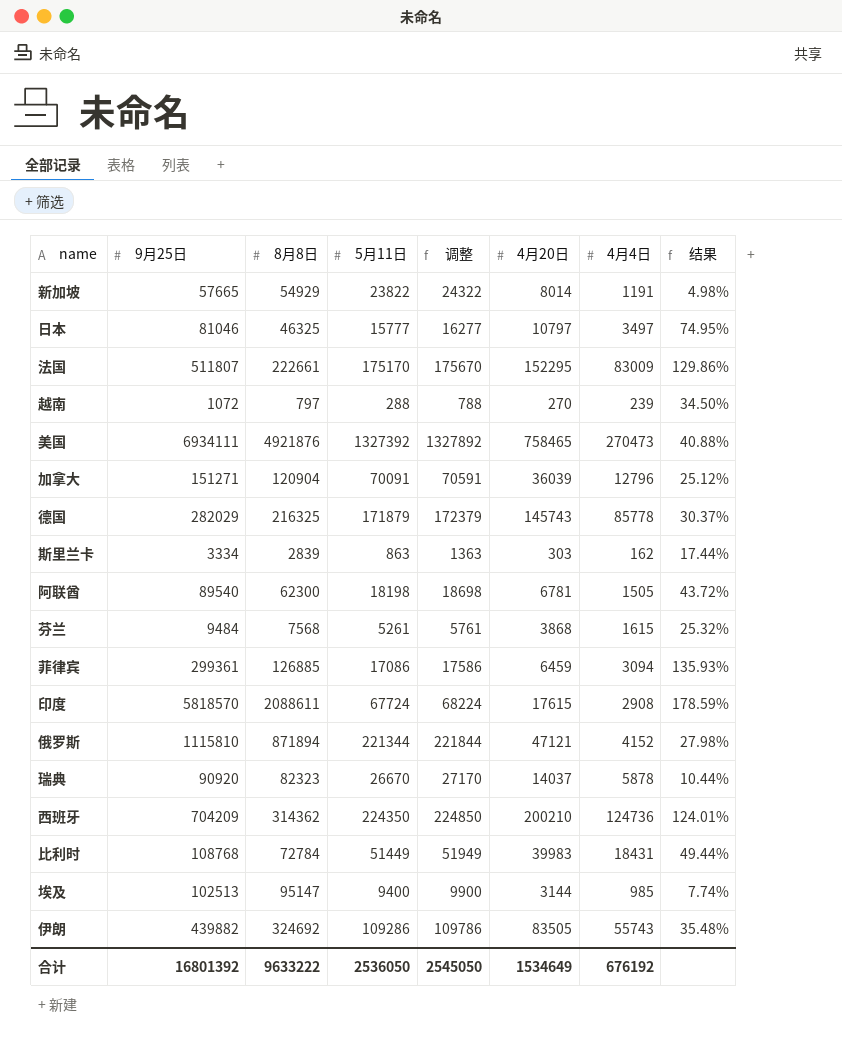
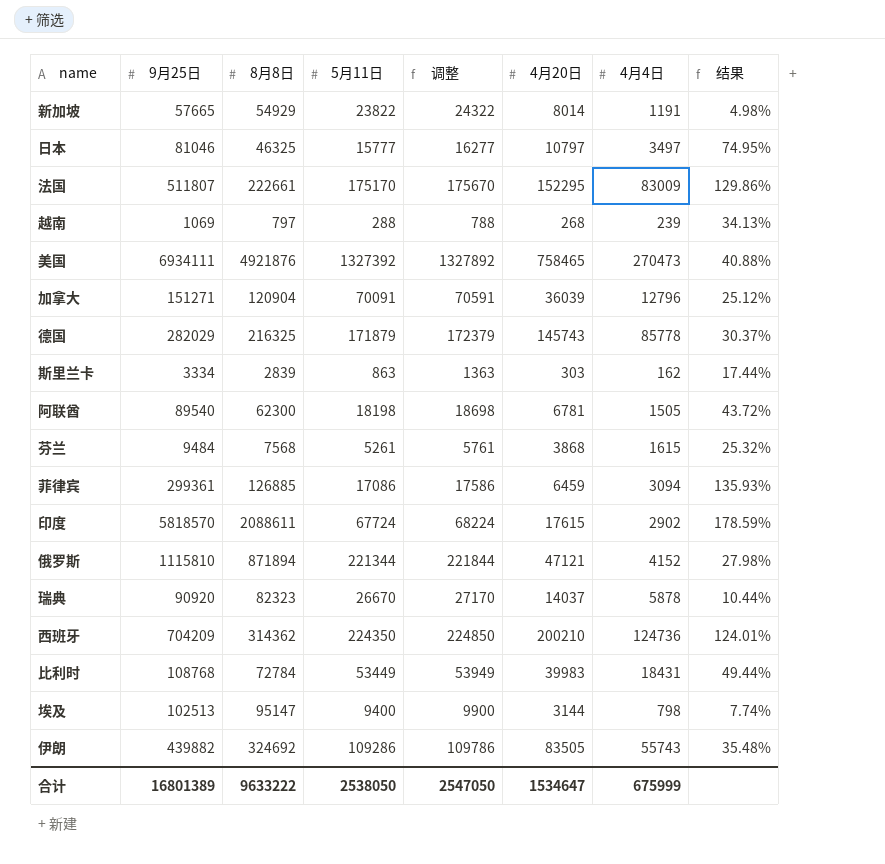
越南 | 9月25日: 1072 -> 1069
越南 | 4月20日: 270 -> 268
越南 | 结果: 34.50% -> 34.13%
印度 | 4月4日: 2908 -> 2902
比利时 | 5月11日: 51449 -> 53449
比利时 | 调整: 51949 -> 53949
埃及 | 4月4日: 985 -> 798
合计 | 9月25日: 16801392 -> 16801389
合计 | 5月11日: 2536050 -> 2538050
合计 | 调整: 2545050 -> 2547050
合计 | 4月20日: 1534649 -> 1534647
合计 | 4月4日: 676192 -> 675999

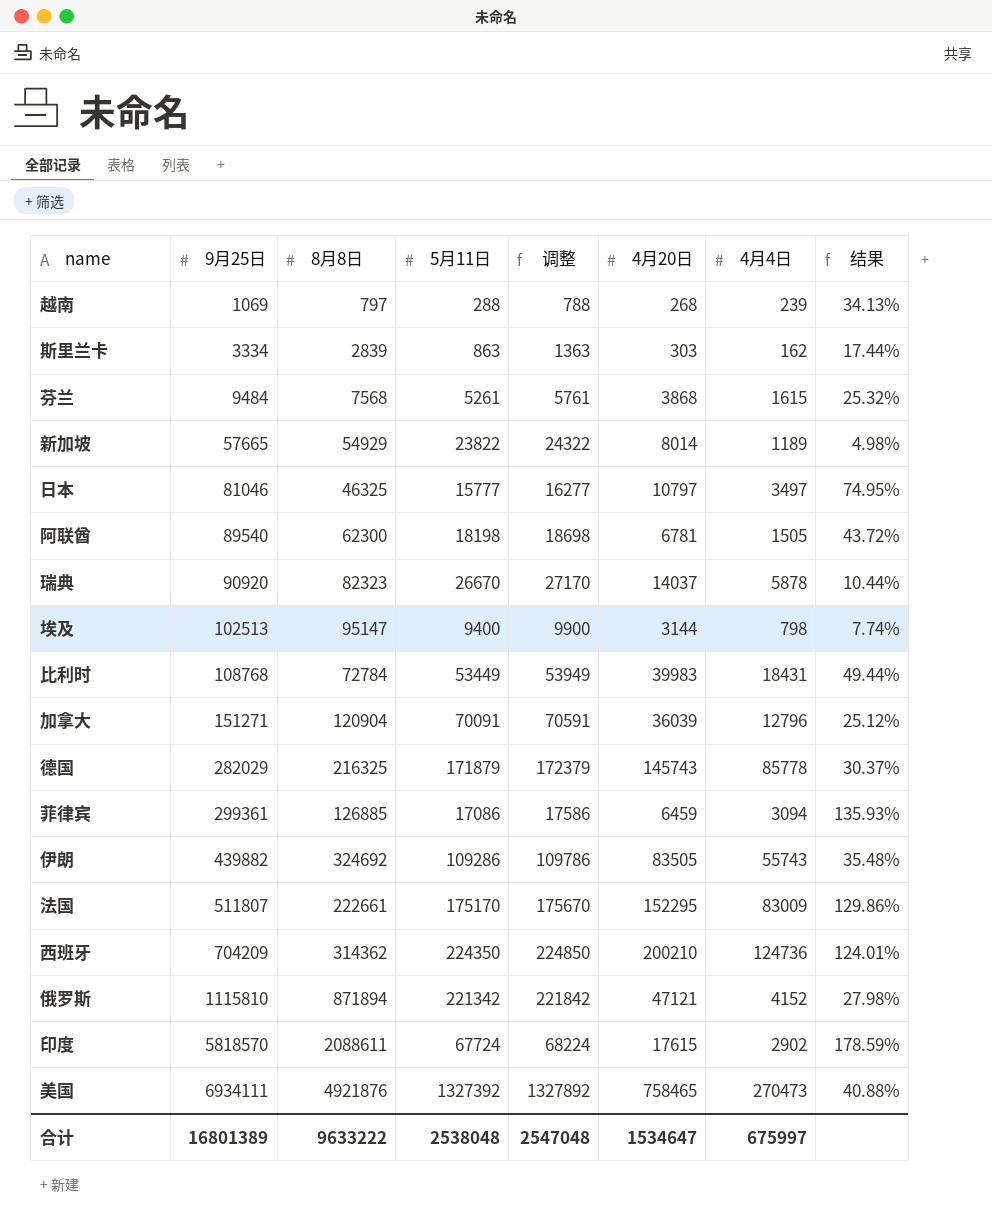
row order: none -> 9月25日 ascending
新加坡 | 4月4日: 1191 -> 1189
俄罗斯 | 5月11日: 221344 -> 221342
俄罗斯 | 调整: 221844 -> 221842
合计 | 5月11日: 2538050 -> 2538048
合计 | 调整: 2547050 -> 2547048
合计 | 4月4日: 675999 -> 675997

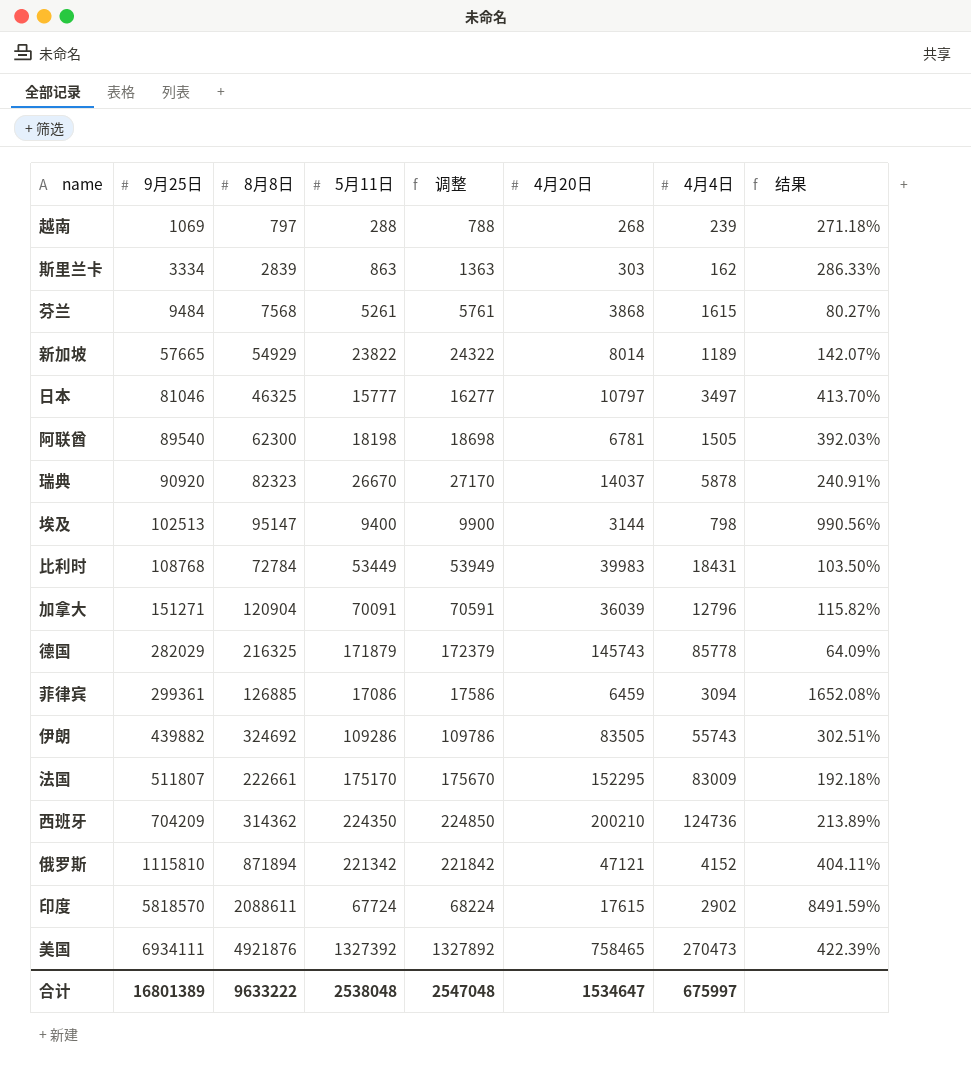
column 结果 | formula: ([9月25日] - [8月8日]) / [8月8日] -> ([9月25日] - [5月11日]) / [5月11日]

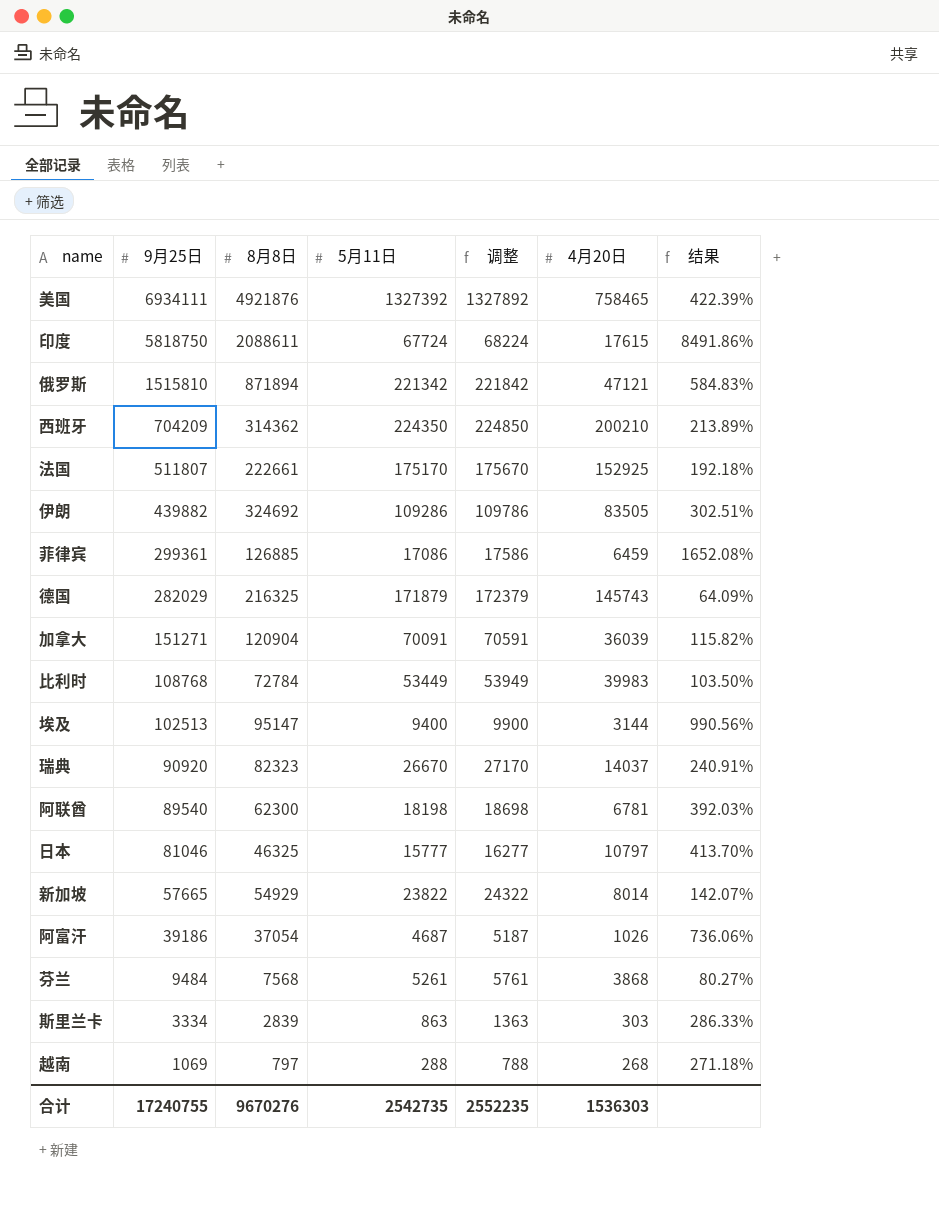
row order: 9月25日 ascending -> 9月25日 descending
column 4月4日 | position: 7 -> none
印度 | 9月25日: 5818570 -> 5818750
印度 | 结果: 8491.59% -> 8491.86%
俄罗斯 | 9月25日: 1115810 -> 1515810
俄罗斯 | 结果: 404.11% -> 584.83%
法国 | 4月20日: 152295 -> 152925
row 阿富汗: none -> 39186 | 37054 | 4687 | 5187 | 1026 | 736.06%
合计 | 9月25日: 16801389 -> 17240755
合计 | 8月8日: 9633222 -> 9670276
合计 | 5月11日: 2538048 -> 2542735
合计 | 调整: 2547048 -> 2552235
合计 | 4月20日: 1534647 -> 1536303

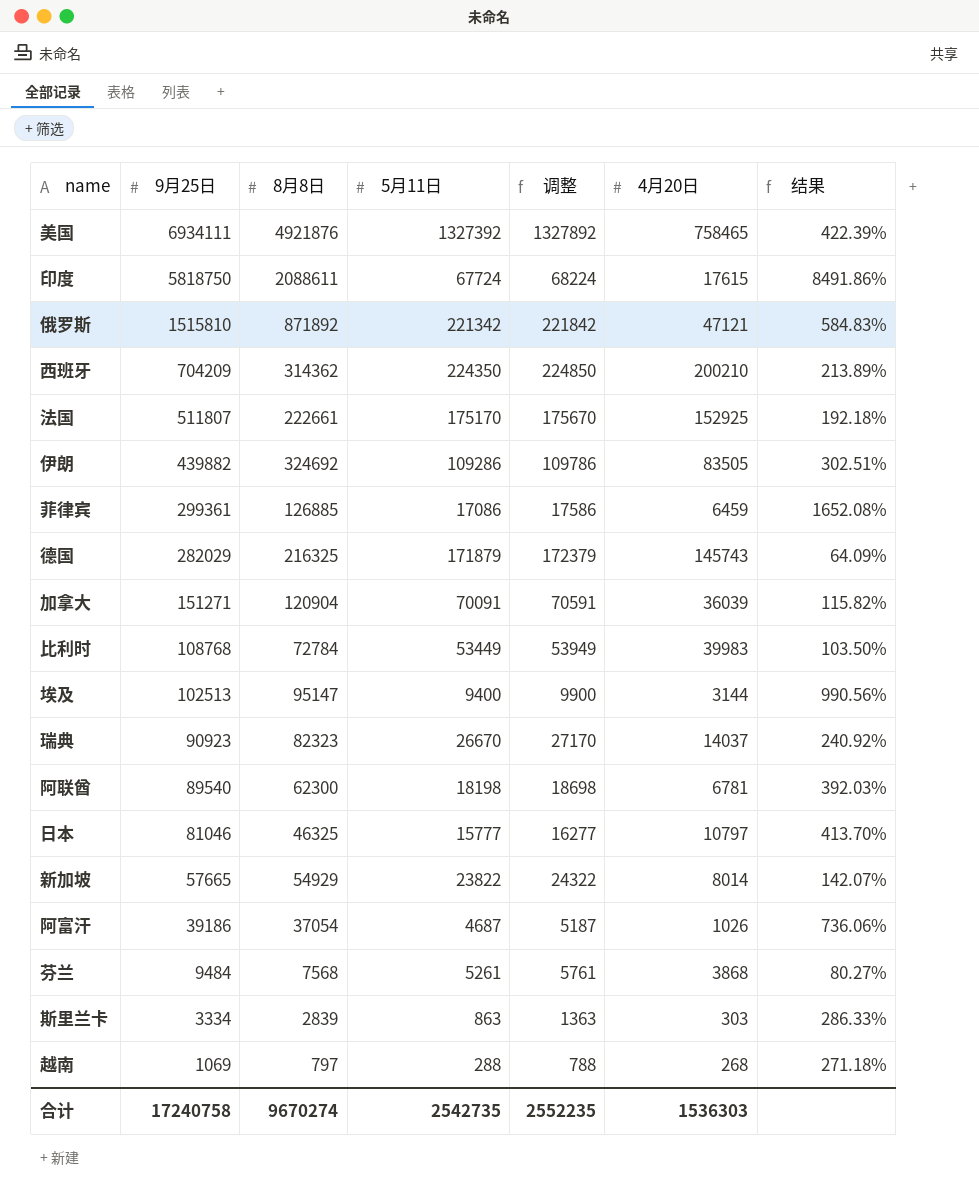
俄罗斯 | 8月8日: 871894 -> 871892
瑞典 | 9月25日: 90920 -> 90923
瑞典 | 结果: 240.91% -> 240.92%
合计 | 9月25日: 17240755 -> 17240758
合计 | 8月8日: 9670276 -> 9670274

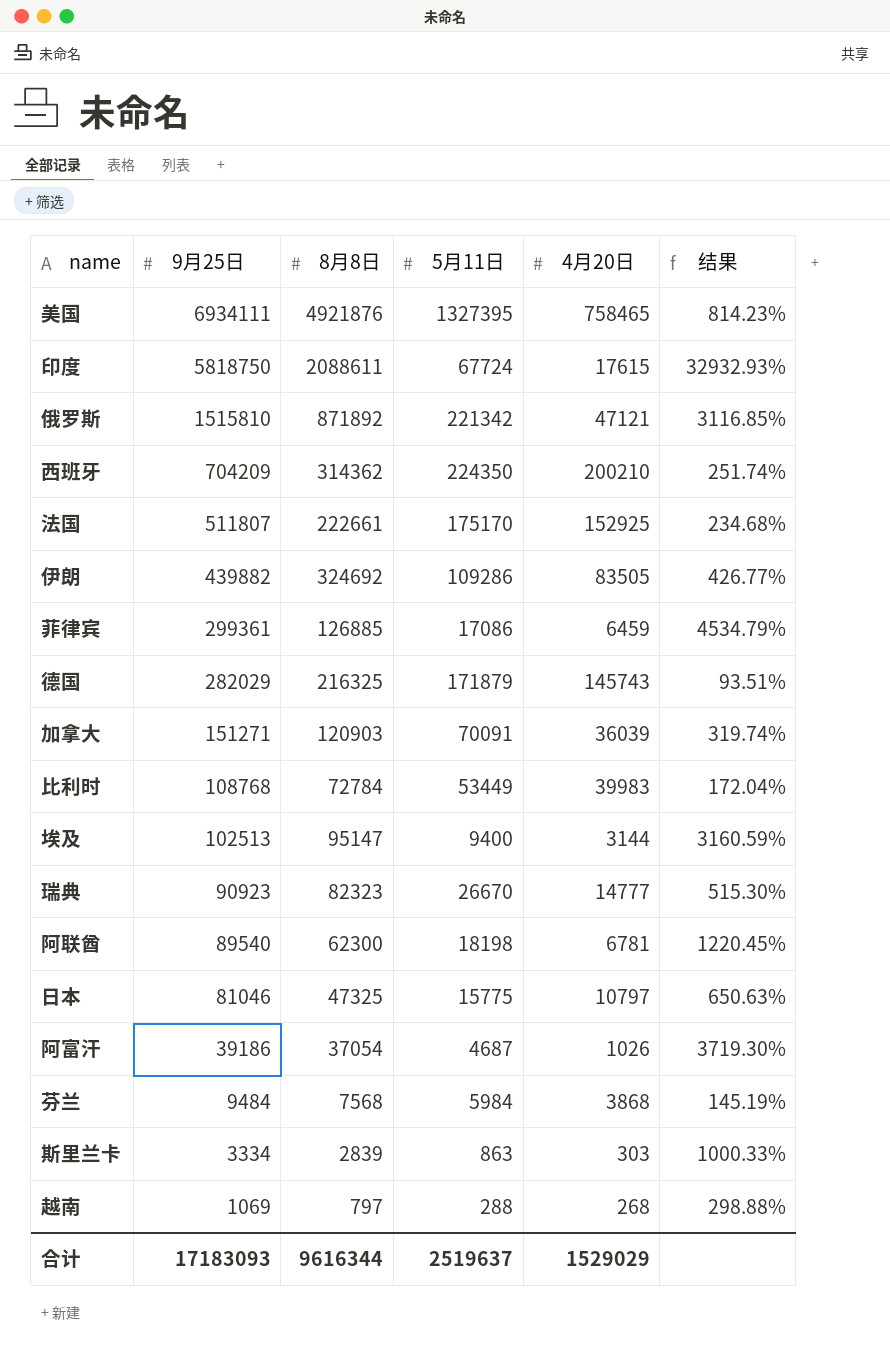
column 调整 | formula: [5月11日] + 500 -> none
column 结果 | formula: ([9月25日] - [5月11日]) / [5月11日] -> ([9月25日] - [4月20日]) / [4月20日]
row 新加坡: 57665 | 54929 | 23822 | 24322 | 8014 | 142.07% -> none
美国 | 5月11日: 1327392 -> 1327395
加拿大 | 8月8日: 120904 -> 120903
瑞典 | 4月20日: 14037 -> 14777
日本 | 8月8日: 46325 -> 47325
日本 | 5月11日: 15777 -> 15775
芬兰 | 5月11日: 5261 -> 5984
合计 | 9月25日: 17240758 -> 17183093
合计 | 8月8日: 9670274 -> 9616344
合计 | 5月11日: 2542735 -> 2519637
合计 | 4月20日: 1536303 -> 1529029

